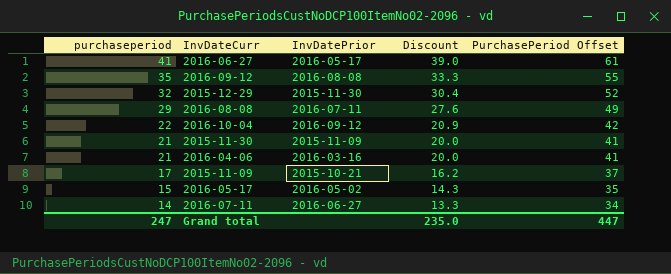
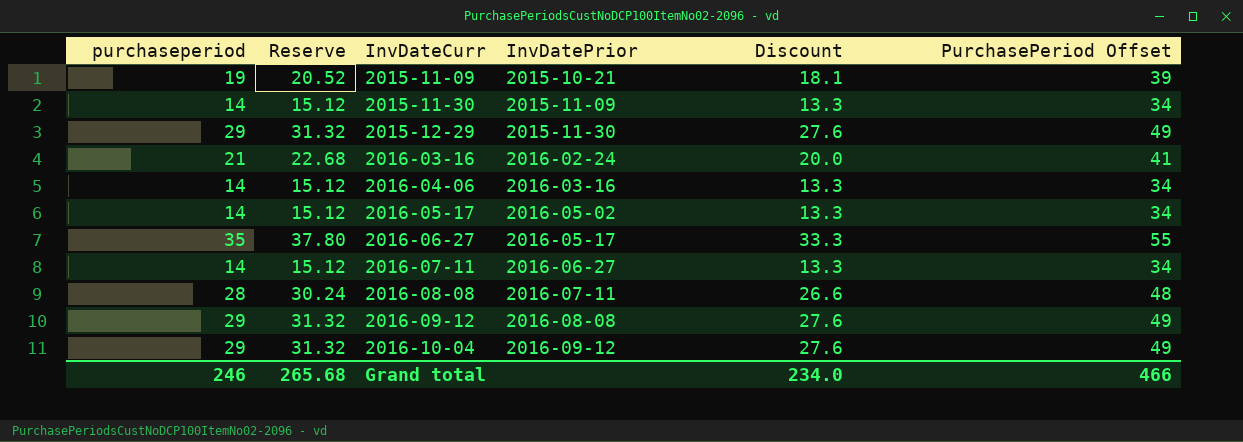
row order: purchaseperiod descending -> InvDateCurr ascending
column Reserve | formula: none -> [purchaseperiod] * 1.08
2015-11-09 | purchaseperiod: 17 -> 19
2015-11-09 | Discount: 16.2 -> 18.1
2015-11-09 | PurchasePeriod Offset: 37 -> 39
2015-11-30 | purchaseperiod: 21 -> 14
2015-11-30 | Discount: 20.0 -> 13.3
2015-11-30 | PurchasePeriod Offset: 41 -> 34
2015-12-29 | purchaseperiod: 32 -> 29
2015-12-29 | Discount: 30.4 -> 27.6
2015-12-29 | PurchasePeriod Offset: 52 -> 49
row 2016-03-16: none -> 21 | 22.68 | 2016-02-24 | 20.0 | 41
2016-04-06 | purchaseperiod: 21 -> 14
2016-04-06 | Discount: 20.0 -> 13.3
2016-04-06 | PurchasePeriod Offset: 41 -> 34
2016-05-17 | purchaseperiod: 15 -> 14
2016-05-17 | Discount: 14.3 -> 13.3
2016-05-17 | PurchasePeriod Offset: 35 -> 34
2016-06-27 | purchaseperiod: 41 -> 35
2016-06-27 | Discount: 39.0 -> 33.3
2016-06-27 | PurchasePeriod Offset: 61 -> 55
2016-08-08 | purchaseperiod: 29 -> 28
2016-08-08 | Discount: 27.6 -> 26.6
2016-08-08 | PurchasePeriod Offset: 49 -> 48
2016-09-12 | purchaseperiod: 35 -> 29
2016-09-12 | Discount: 33.3 -> 27.6
2016-09-12 | PurchasePeriod Offset: 55 -> 49
2016-10-04 | purchaseperiod: 22 -> 29
2016-10-04 | Discount: 20.9 -> 27.6
2016-10-04 | PurchasePeriod Offset: 42 -> 49
Grand total | purchaseperiod: 247 -> 246
Grand total | Discount: 235.0 -> 234.0
Grand total | PurchasePeriod Offset: 447 -> 466

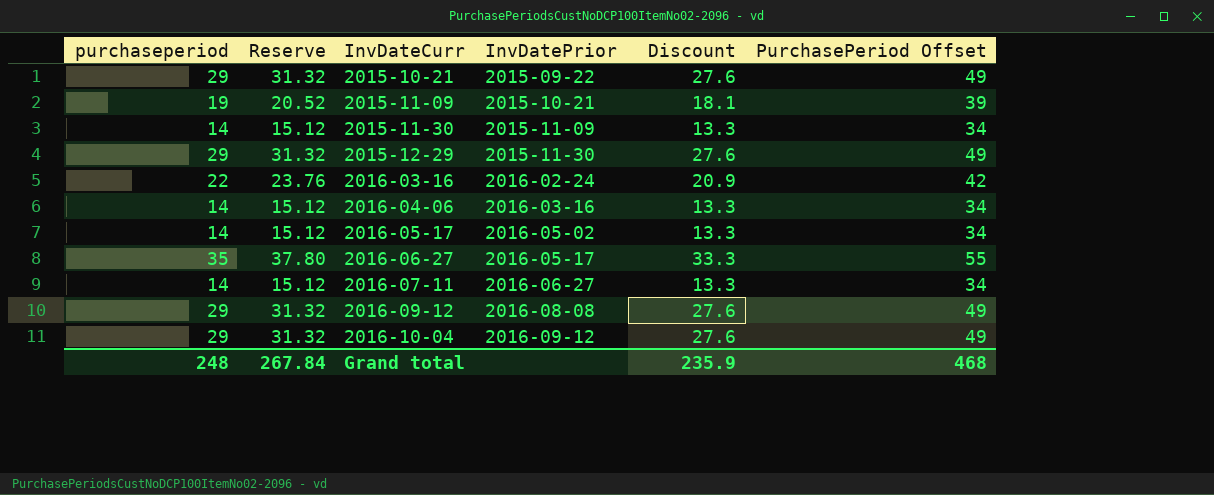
row 2016-08-08: 28 | 30.24 | 2016-07-11 | 26.6 | 48 -> none
row 2015-10-21: none -> 29 | 31.32 | 2015-09-22 | 27.6 | 49
2016-03-16 | purchaseperiod: 21 -> 22
2016-03-16 | Reserve: 22.68 -> 23.76
2016-03-16 | Discount: 20.0 -> 20.9
2016-03-16 | PurchasePeriod Offset: 41 -> 42
Grand total | purchaseperiod: 246 -> 248
Grand total | Reserve: 265.68 -> 267.84
Grand total | Discount: 234.0 -> 235.9
Grand total | PurchasePeriod Offset: 466 -> 468

